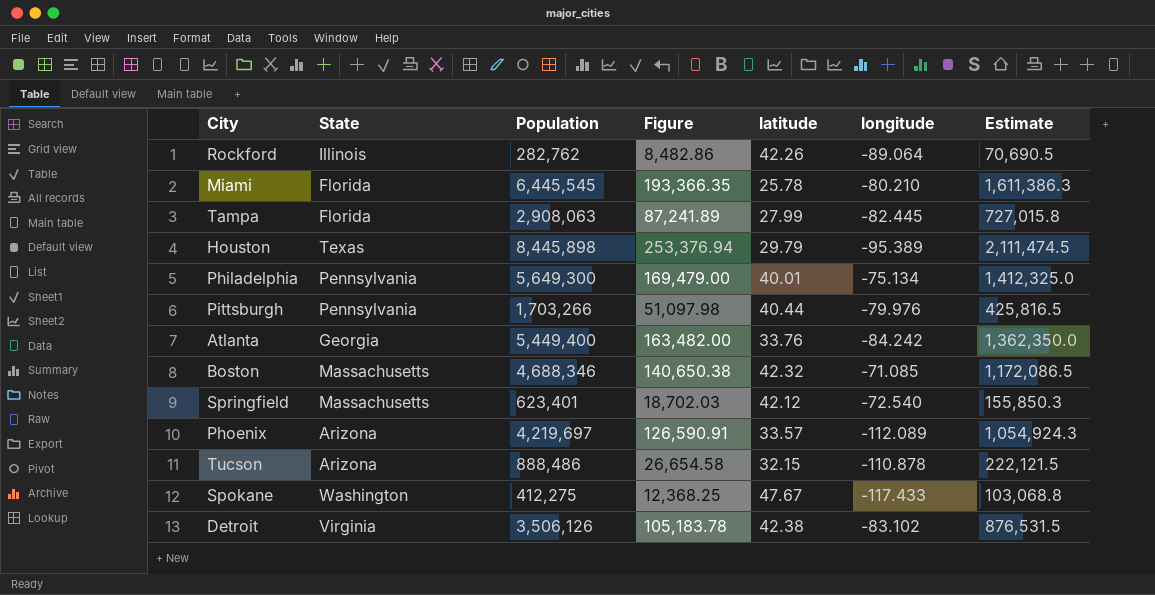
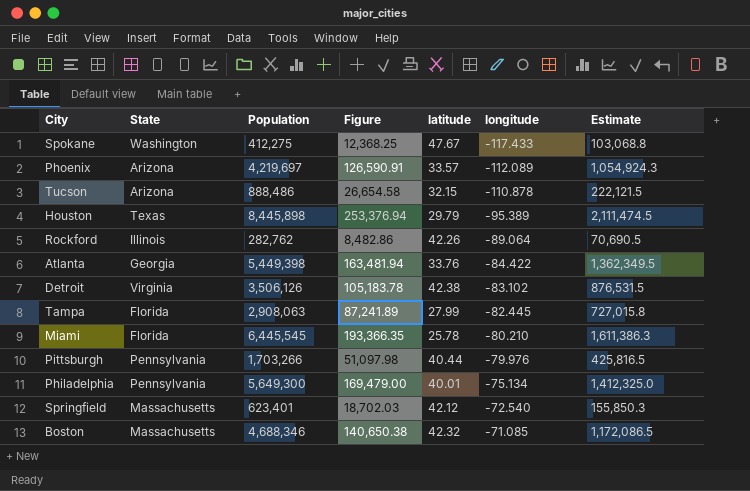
row order: none -> longitude ascending
Atlanta | Population: 5,449,400 -> 5,449,398
Atlanta | Figure: 163,482.00 -> 163,481.94
Atlanta | longitude: -84.242 -> -84.422
Atlanta | Estimate: 1,362,350.0 -> 1,362,349.5

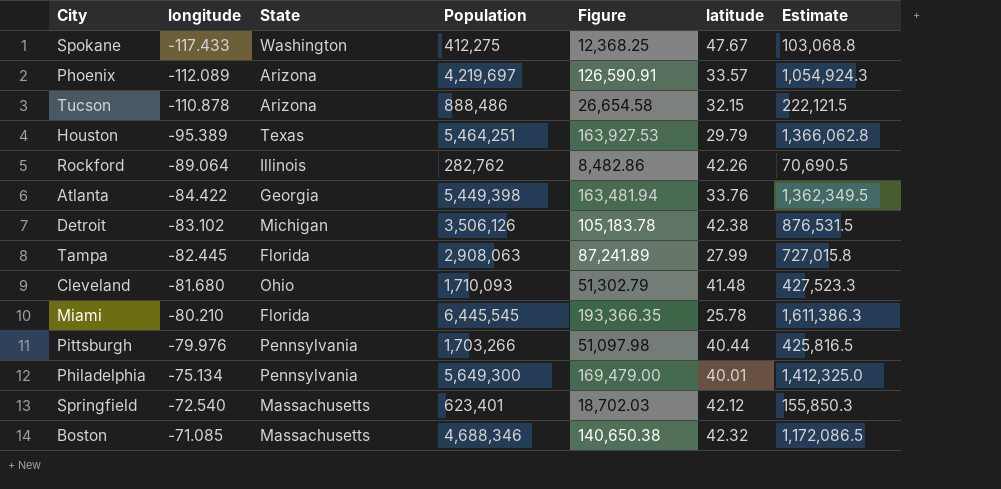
column longitude | position: 6 -> 2
Houston | Population: 8,445,898 -> 5,464,251
Houston | Figure: 253,376.94 -> 163,927.53
Houston | Estimate: 2,111,474.5 -> 1,366,062.8
Detroit | State: Virginia -> Michigan
row Cleveland: none -> -81.680 | Ohio | 1,710,093 | 51,302.79 | 41.48 | 427,523.3

